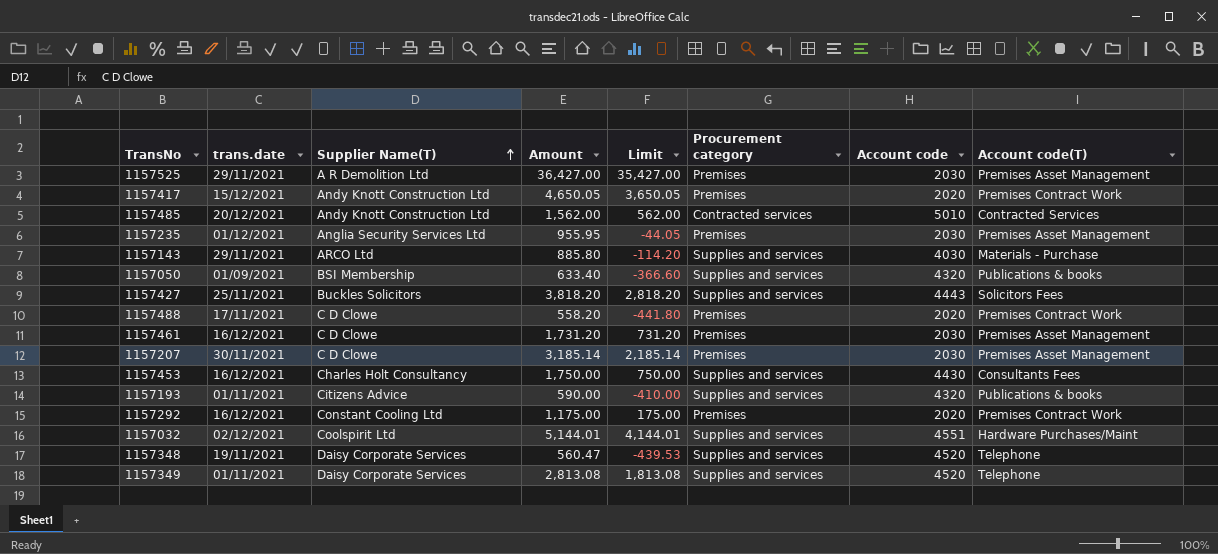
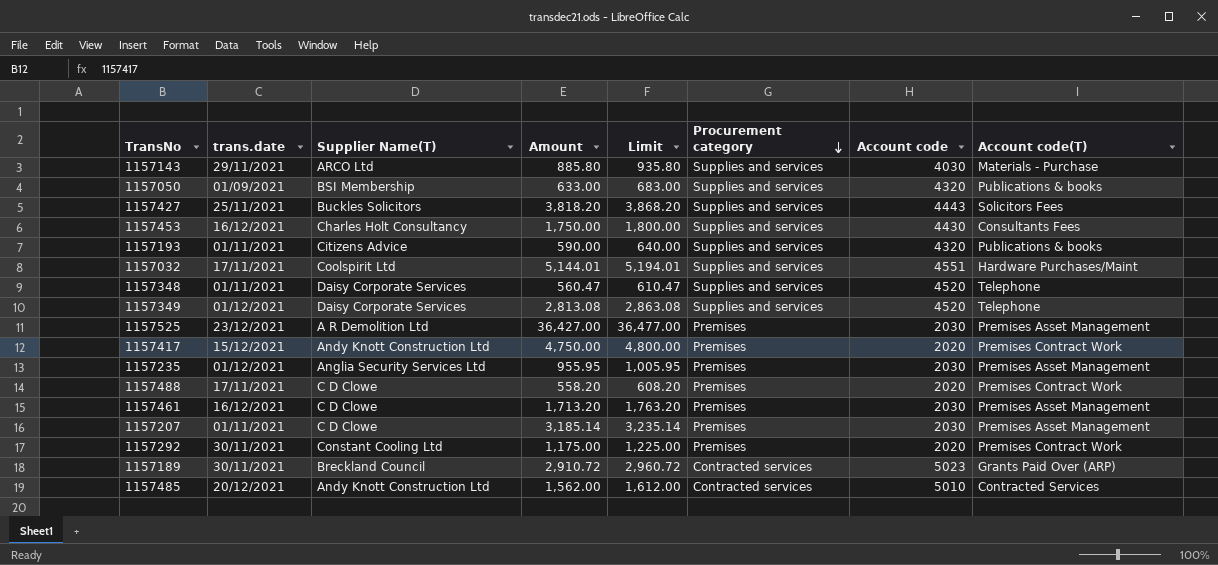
row order: Supplier Name(T) ascending -> Procurement category descending
column Limit | formula: [Amount] - 1000 -> [Amount] + 50
1157050 | Amount: 633.40 -> 633.00
1157032 | trans.date: 02/12/2021 -> 17/11/2021
1157348 | trans.date: 19/11/2021 -> 01/11/2021
1157349 | trans.date: 01/11/2021 -> 01/12/2021
1157525 | trans.date: 29/11/2021 -> 23/12/2021
1157417 | Amount: 4,650.05 -> 4,750.00
1157461 | Amount: 1,731.20 -> 1,713.20
1157207 | trans.date: 30/11/2021 -> 01/11/2021
1157292 | trans.date: 16/12/2021 -> 30/11/2021
row 1157189: none -> 30/11/2021 | Breckland Council | 2,910.72 | 2,960.72 | Contracted services | 5023 | Grants Paid Over (ARP)

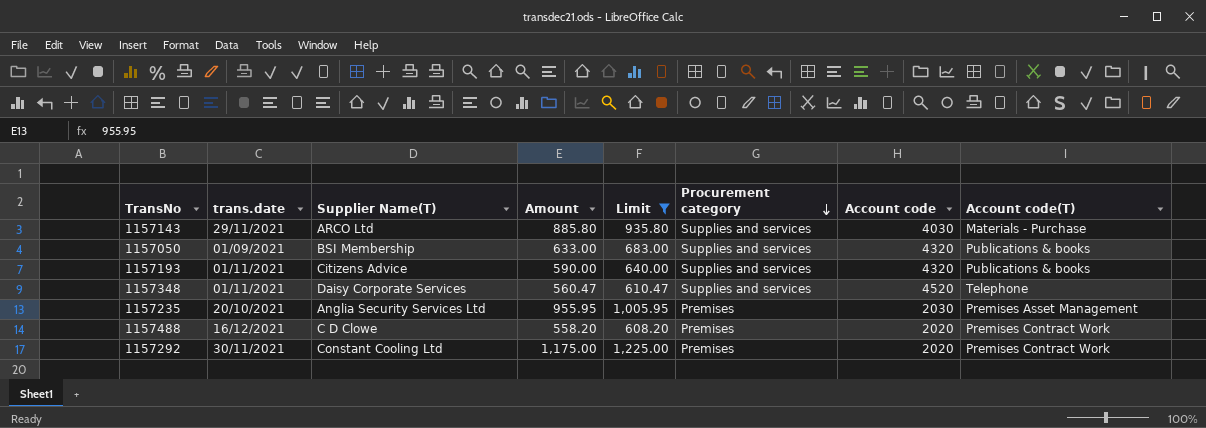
filter: none -> Limit <= 1,225.00
1157235 | trans.date: 01/12/2021 -> 20/10/2021
1157488 | trans.date: 17/11/2021 -> 16/12/2021

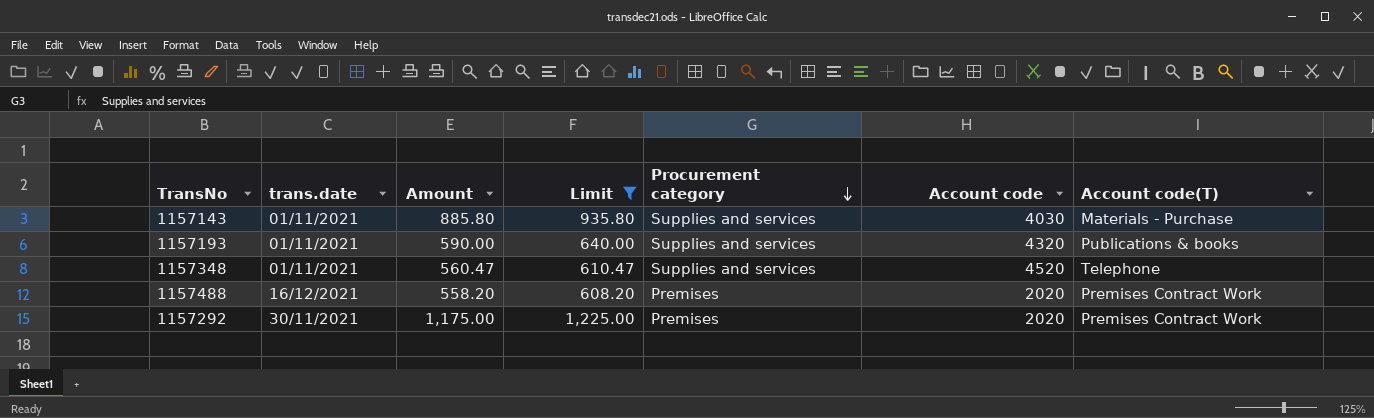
column Supplier Name(T) | position: 3 -> none
row 1157050: 01/09/2021 | BSI Membership | 633.00 | 683.00 | Supplies and services | 4320 | Publications & books -> none
row 1157235: 20/10/2021 | Anglia Security Services Ltd | 955.95 | 1,005.95 | Premises | 2030 | Premises Asset Management -> none
1157143 | trans.date: 29/11/2021 -> 01/11/2021

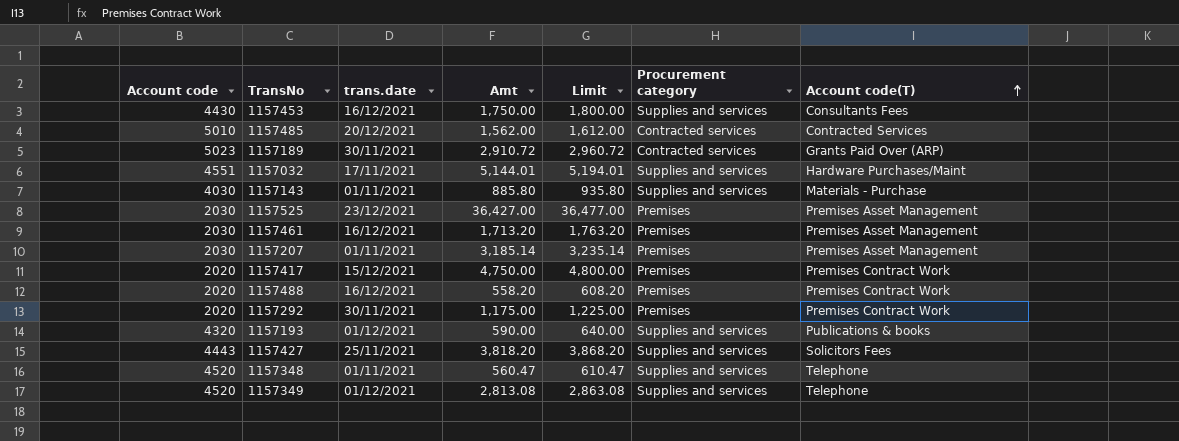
filter: Limit <= 1,225.00 -> none
row order: Procurement category descending -> Account code(T) ascending
column Account code | position: 6 -> 1
column name: Amount -> Amt
1157193 | trans.date: 01/11/2021 -> 01/12/2021

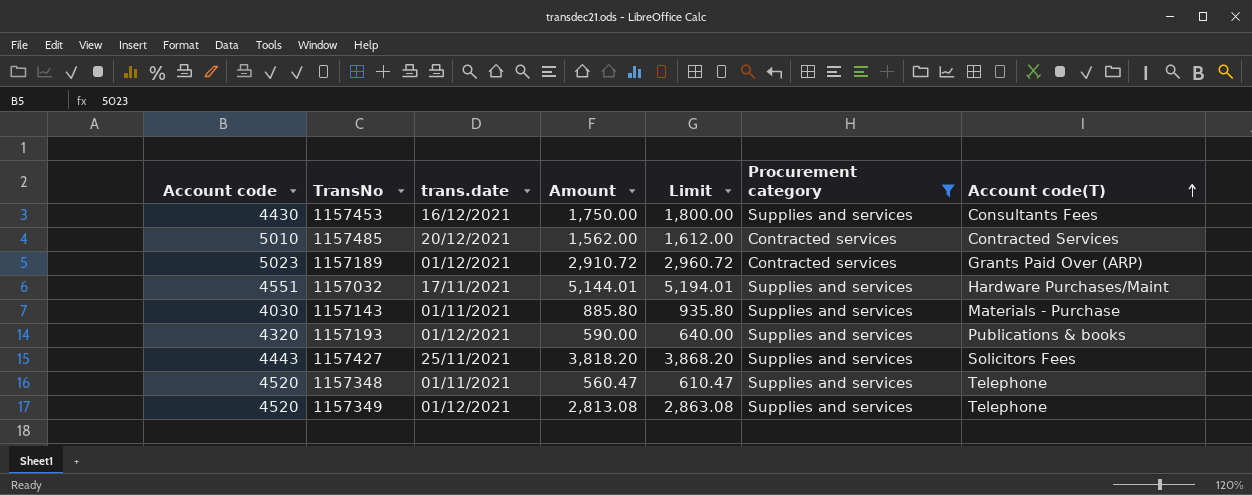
filter: none -> Procurement category != Premises
column name: Amt -> Amount
1157189 | trans.date: 30/11/2021 -> 01/12/2021

